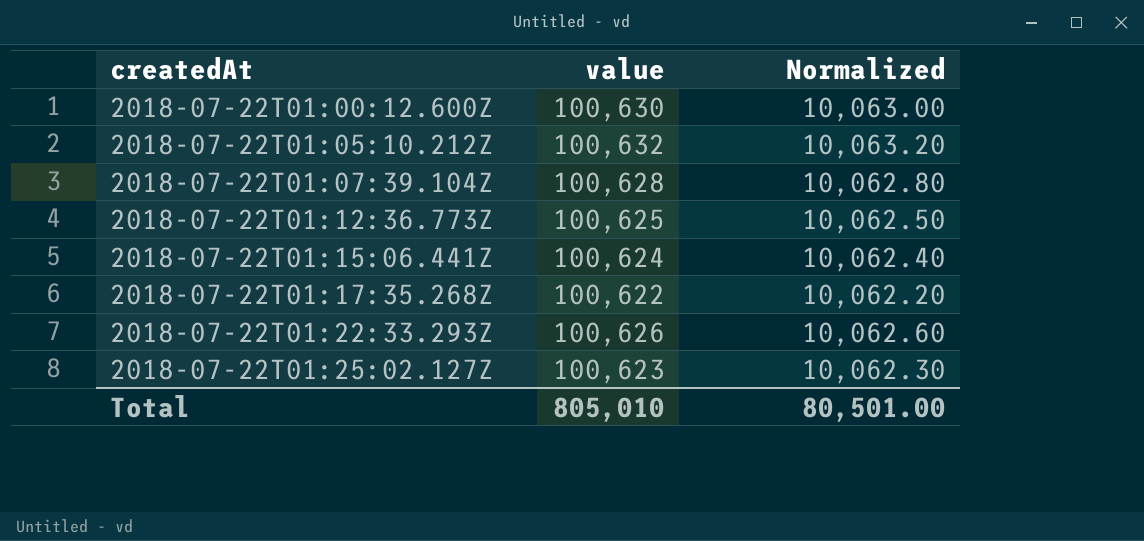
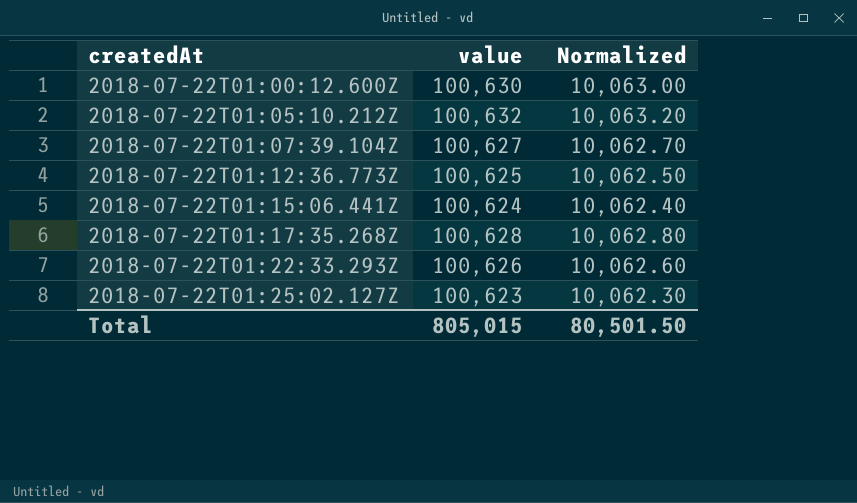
2018-07-22T01:07:39.104Z | value: 100,628 -> 100,627
2018-07-22T01:07:39.104Z | Normalized: 10,062.80 -> 10,062.70
2018-07-22T01:17:35.268Z | value: 100,622 -> 100,628
2018-07-22T01:17:35.268Z | Normalized: 10,062.20 -> 10,062.80
Total | value: 805,010 -> 805,015
Total | Normalized: 80,501.00 -> 80,501.50

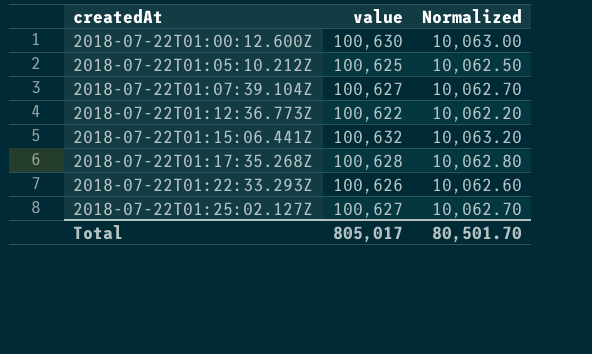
2018-07-22T01:05:10.212Z | value: 100,632 -> 100,625
2018-07-22T01:05:10.212Z | Normalized: 10,063.20 -> 10,062.50
2018-07-22T01:12:36.773Z | value: 100,625 -> 100,622
2018-07-22T01:12:36.773Z | Normalized: 10,062.50 -> 10,062.20
2018-07-22T01:15:06.441Z | value: 100,624 -> 100,632
2018-07-22T01:15:06.441Z | Normalized: 10,062.40 -> 10,063.20
2018-07-22T01:25:02.127Z | value: 100,623 -> 100,627
2018-07-22T01:25:02.127Z | Normalized: 10,062.30 -> 10,062.70
Total | value: 805,015 -> 805,017
Total | Normalized: 80,501.50 -> 80,501.70

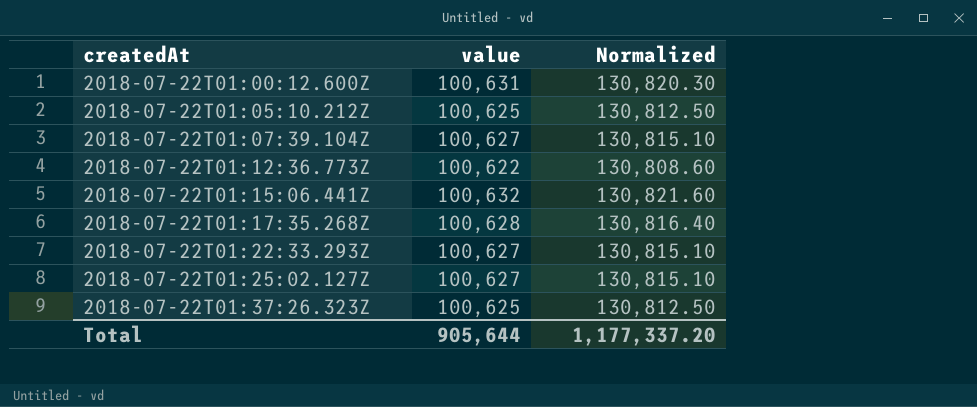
column Normalized | formula: [value] * 0.1 -> [value] * 1.3
2018-07-22T01:00:12.600Z | value: 100,630 -> 100,631
2018-07-22T01:22:33.293Z | value: 100,626 -> 100,627
row 2018-07-22T01:37:26.323Z: none -> 100,625 | 130,812.50
Total | value: 805,017 -> 905,644
Total | Normalized: 80,501.70 -> 1,177,337.20

